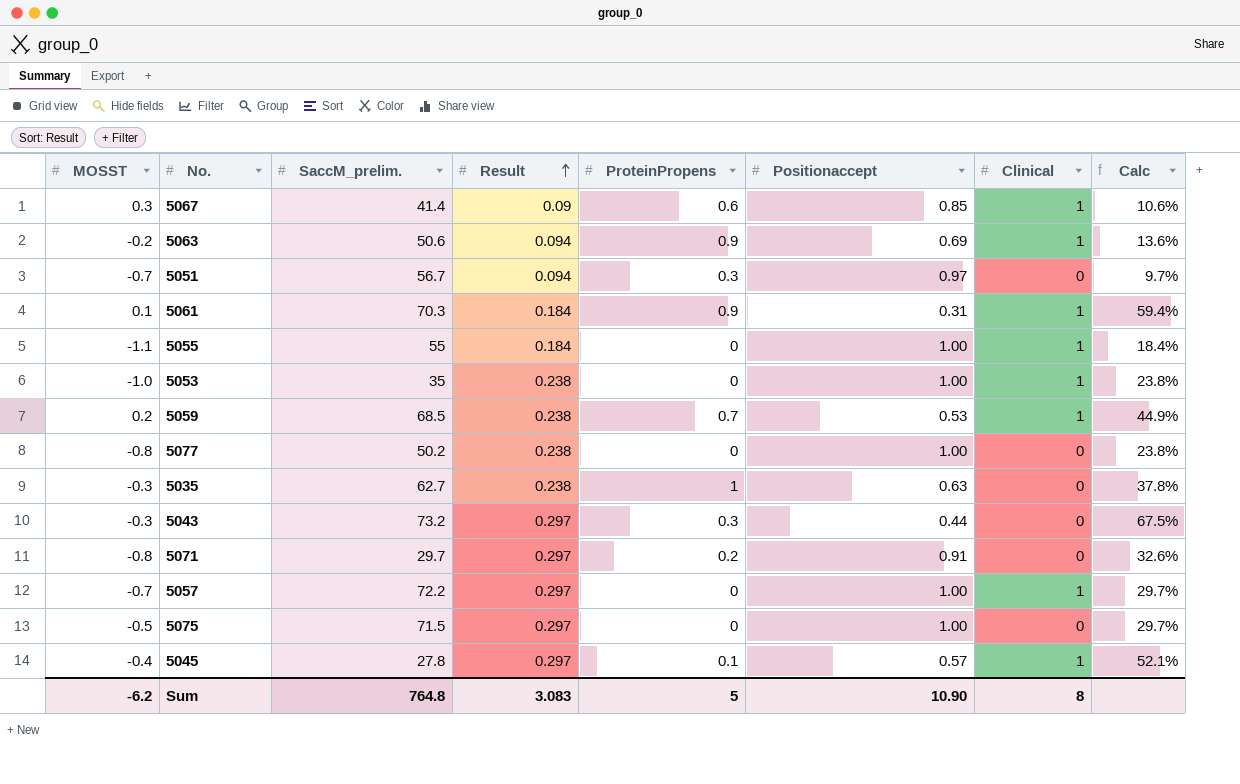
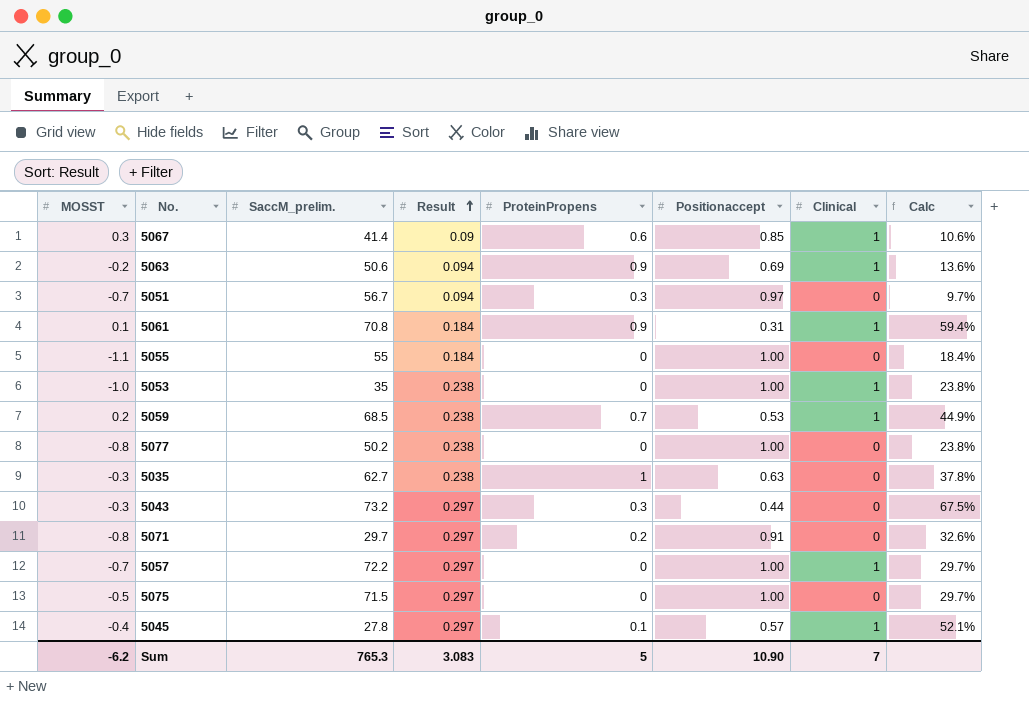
5061 | SaccM_prelim.: 70.3 -> 70.8
5055 | Clinical: 1 -> 0
Sum | SaccM_prelim.: 764.8 -> 765.3
Sum | Clinical: 8 -> 7

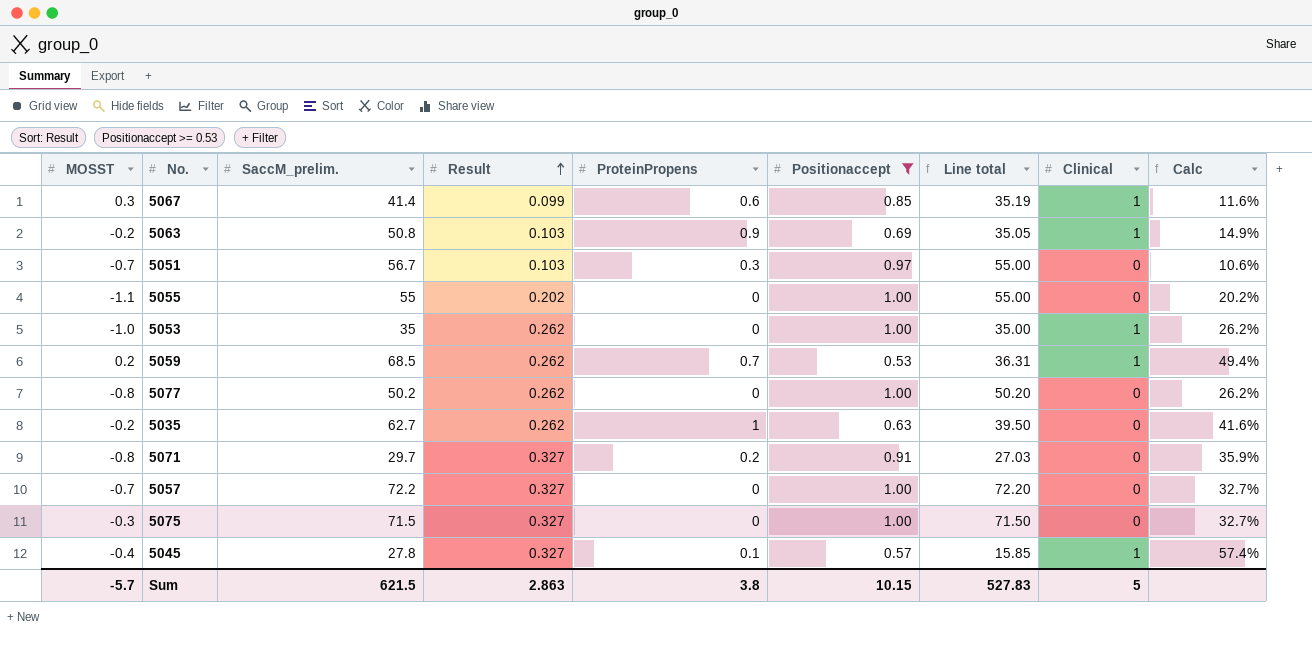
filter: none -> Positionaccept >= 0.53
column Line total | formula: none -> [SaccM_prelim.] * [Positionaccept]
5067 | Result: 0.09 -> 0.099
5067 | Calc: 10.6% -> 11.6%
5063 | SaccM_prelim.: 50.6 -> 50.8
5063 | Result: 0.094 -> 0.103
5063 | Calc: 13.6% -> 14.9%
5051 | Result: 0.094 -> 0.103
5051 | Calc: 9.7% -> 10.6%
5055 | Result: 0.184 -> 0.202
5055 | Calc: 18.4% -> 20.2%
5053 | Result: 0.238 -> 0.262
5053 | Calc: 23.8% -> 26.2%
5059 | Result: 0.238 -> 0.262
5059 | Calc: 44.9% -> 49.4%
5077 | Result: 0.238 -> 0.262
5077 | Calc: 23.8% -> 26.2%
5035 | MOSST: -0.3 -> -0.2
5035 | Result: 0.238 -> 0.262
5035 | Calc: 37.8% -> 41.6%
5071 | Result: 0.297 -> 0.327
5071 | Calc: 32.6% -> 35.9%
5057 | Result: 0.297 -> 0.327
5057 | Clinical: 1 -> 0
5057 | Calc: 29.7% -> 32.7%
5075 | MOSST: -0.5 -> -0.3
5075 | Result: 0.297 -> 0.327
5075 | Calc: 29.7% -> 32.7%
5045 | Result: 0.297 -> 0.327
5045 | Calc: 52.1% -> 57.4%
Sum | MOSST: -6.2 -> -5.7
Sum | SaccM_prelim.: 765.3 -> 621.5
Sum | Result: 3.083 -> 2.863
Sum | ProteinPropens: 5 -> 3.8
Sum | Positionaccept: 10.90 -> 10.15
Sum | Clinical: 7 -> 5

